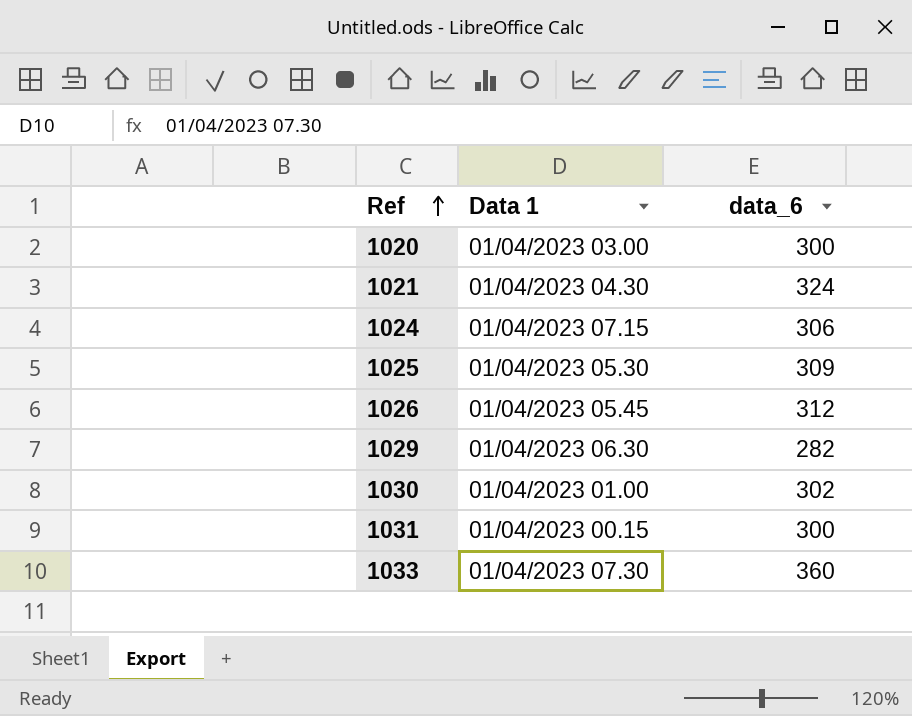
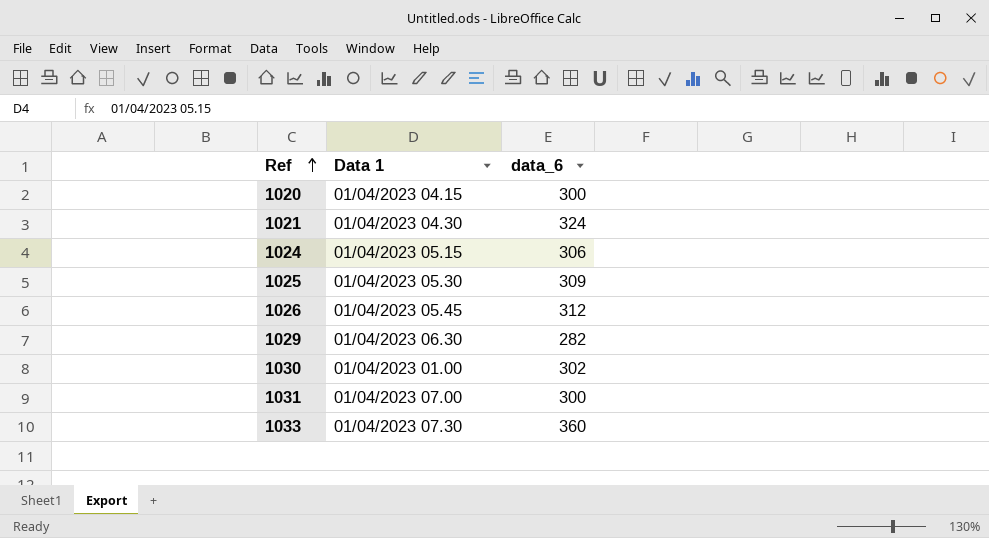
1020 | Data 1: 01/04/2023 03.00 -> 01/04/2023 04.15
1024 | Data 1: 01/04/2023 07.15 -> 01/04/2023 05.15
1031 | Data 1: 01/04/2023 00.15 -> 01/04/2023 07.00

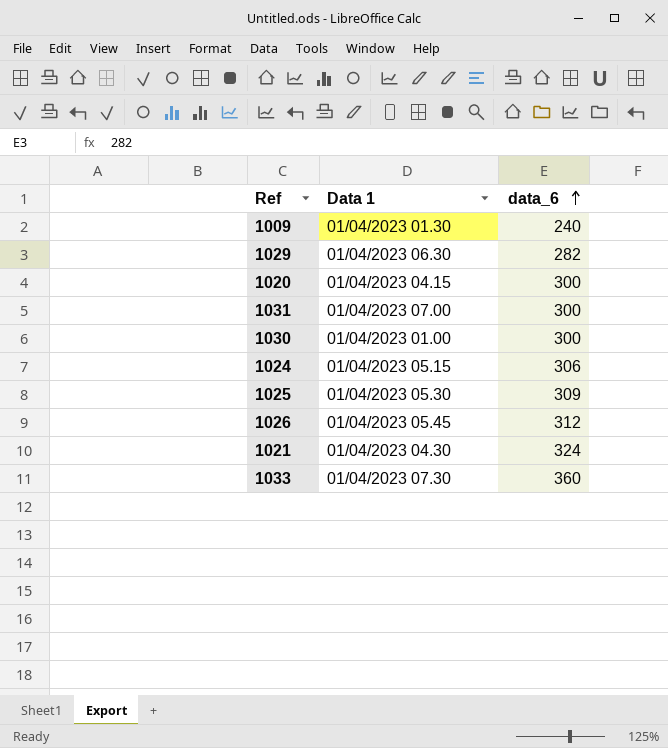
row order: Ref ascending -> data_6 ascending
row 1009: none -> 01/04/2023 01.30 | 240
1030 | data_6: 302 -> 300

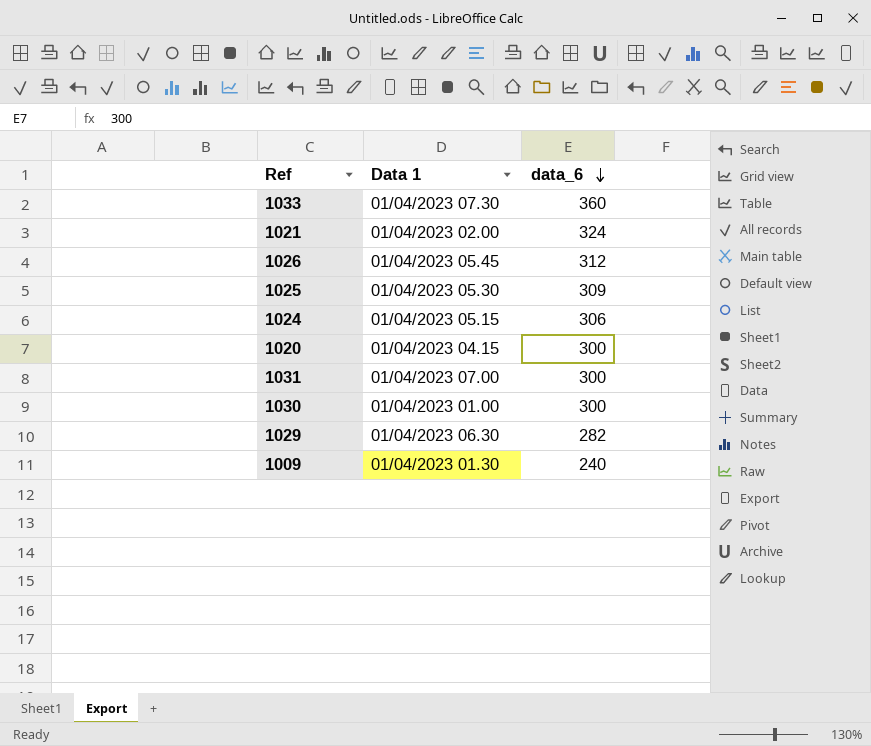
row order: data_6 ascending -> data_6 descending
1021 | Data 1: 01/04/2023 04.30 -> 01/04/2023 02.00

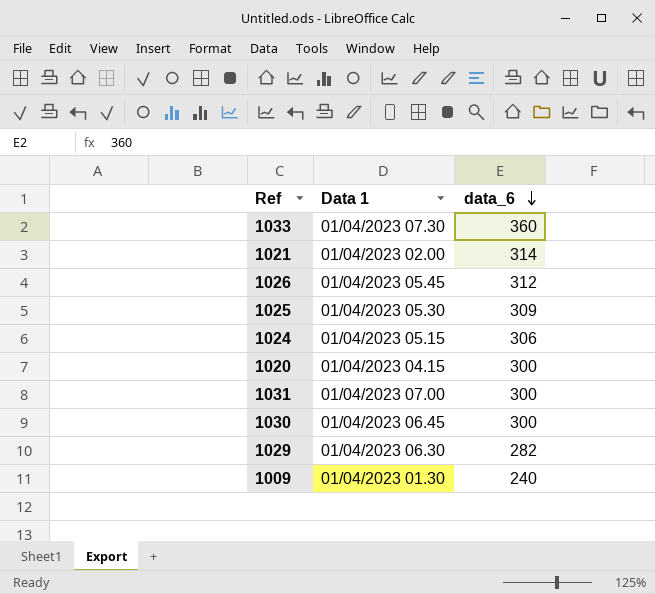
1021 | data_6: 324 -> 314
1030 | Data 1: 01/04/2023 01.00 -> 01/04/2023 06.45

